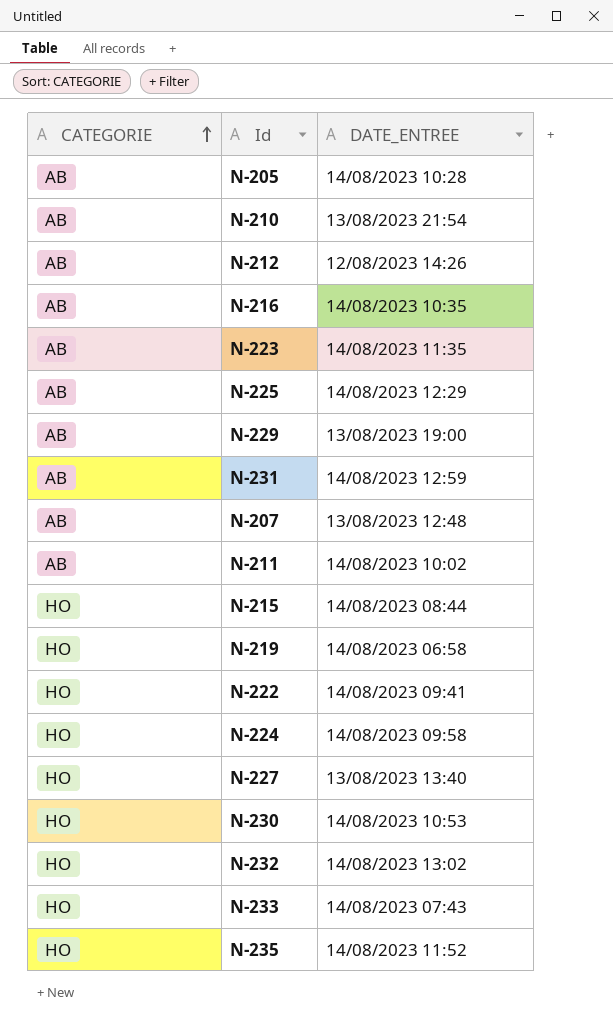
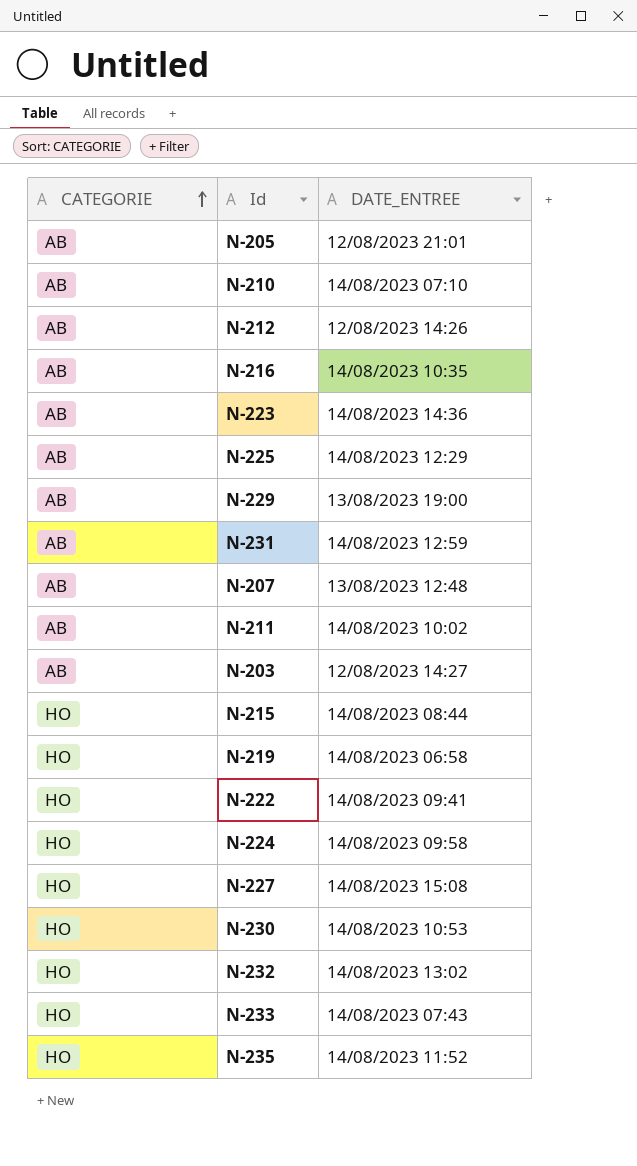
N-205 | DATE_ENTREE: 14/08/2023 10:28 -> 12/08/2023 21:01
N-210 | DATE_ENTREE: 13/08/2023 21:54 -> 14/08/2023 07:10
N-223 | DATE_ENTREE: 14/08/2023 11:35 -> 14/08/2023 14:36
row N-203: none -> AB | 12/08/2023 14:27
N-227 | DATE_ENTREE: 13/08/2023 13:40 -> 14/08/2023 15:08

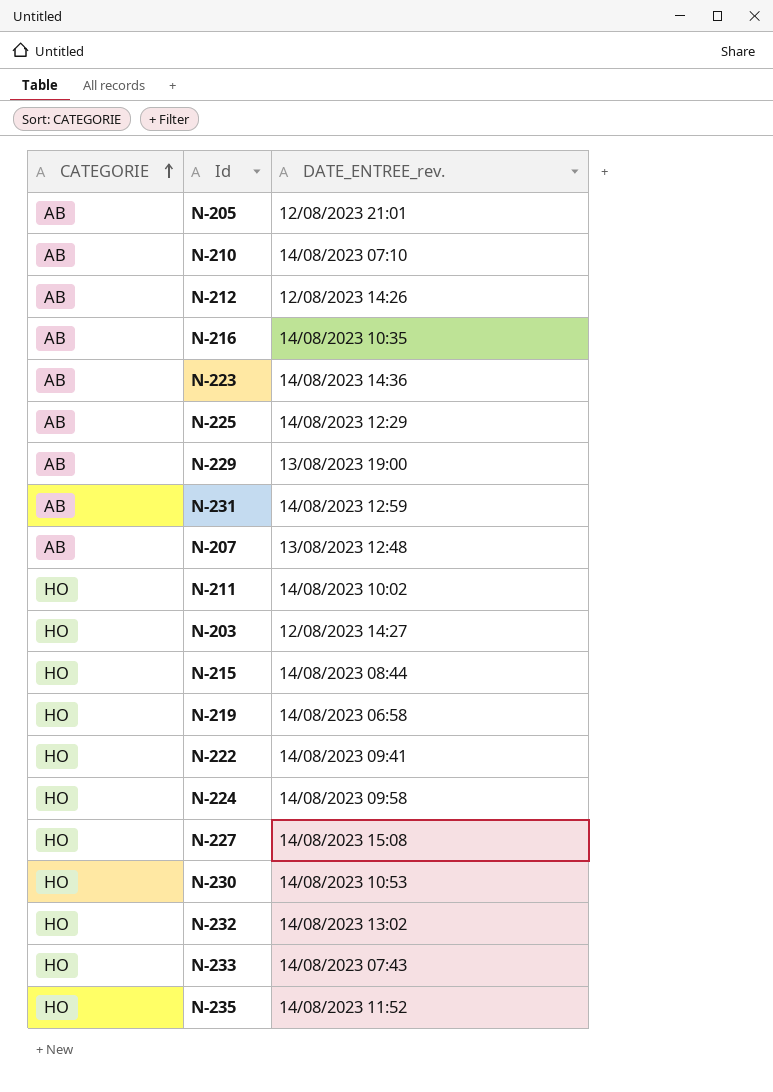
column name: DATE_ENTREE -> DATE_ENTREE_rev.
N-211 | CATEGORIE: AB -> HO
N-203 | CATEGORIE: AB -> HO

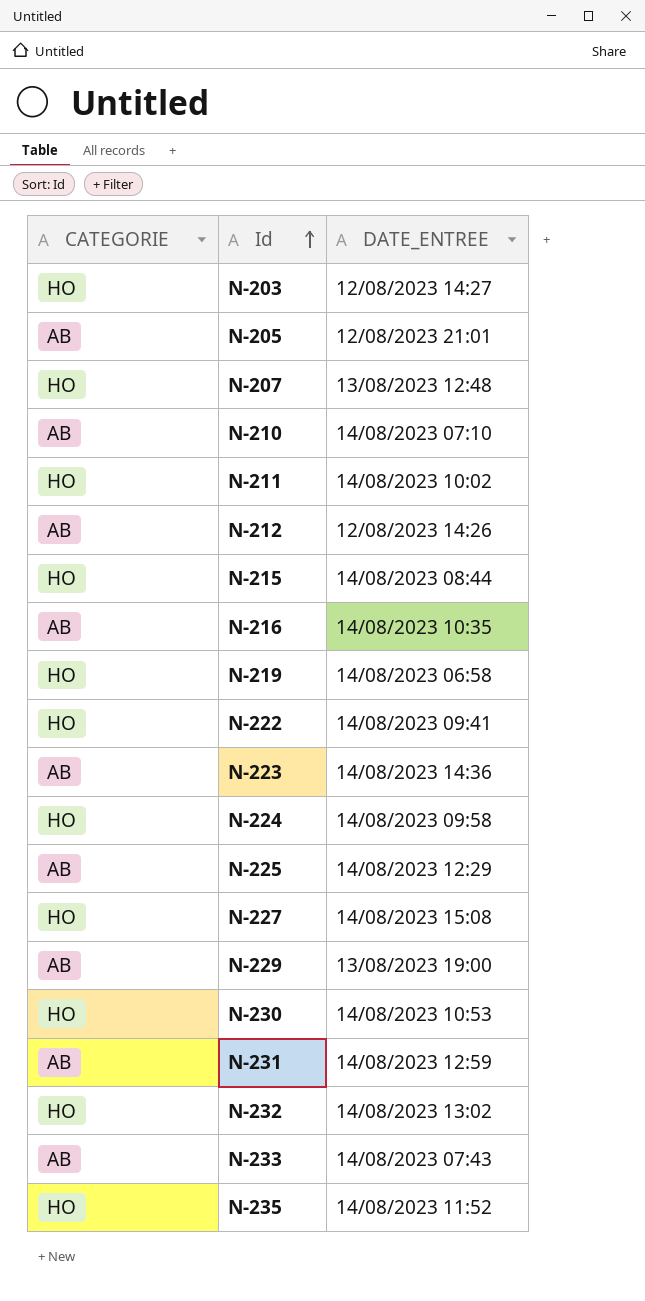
row order: CATEGORIE ascending -> Id ascending
column name: DATE_ENTREE_rev. -> DATE_ENTREE
N-207 | CATEGORIE: AB -> HO
N-233 | CATEGORIE: HO -> AB

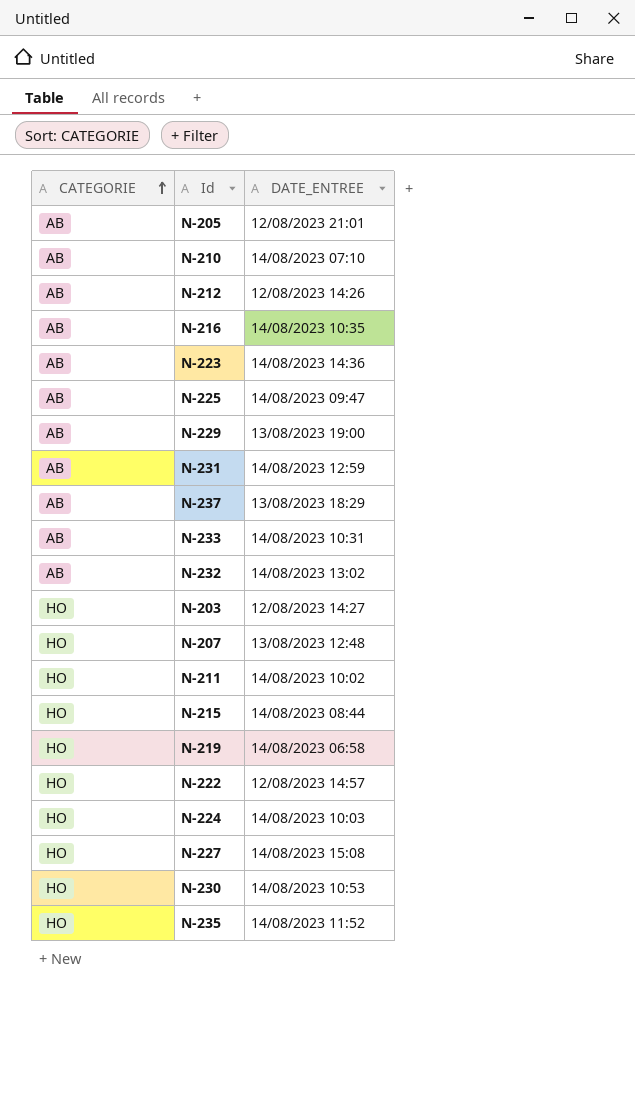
row order: Id ascending -> CATEGORIE ascending
N-225 | DATE_ENTREE: 14/08/2023 12:29 -> 14/08/2023 09:47
row N-237: none -> AB | 13/08/2023 18:29
N-233 | DATE_ENTREE: 14/08/2023 07:43 -> 14/08/2023 10:31
N-232 | CATEGORIE: HO -> AB
N-222 | DATE_ENTREE: 14/08/2023 09:41 -> 12/08/2023 14:57
N-224 | DATE_ENTREE: 14/08/2023 09:58 -> 14/08/2023 10:03

